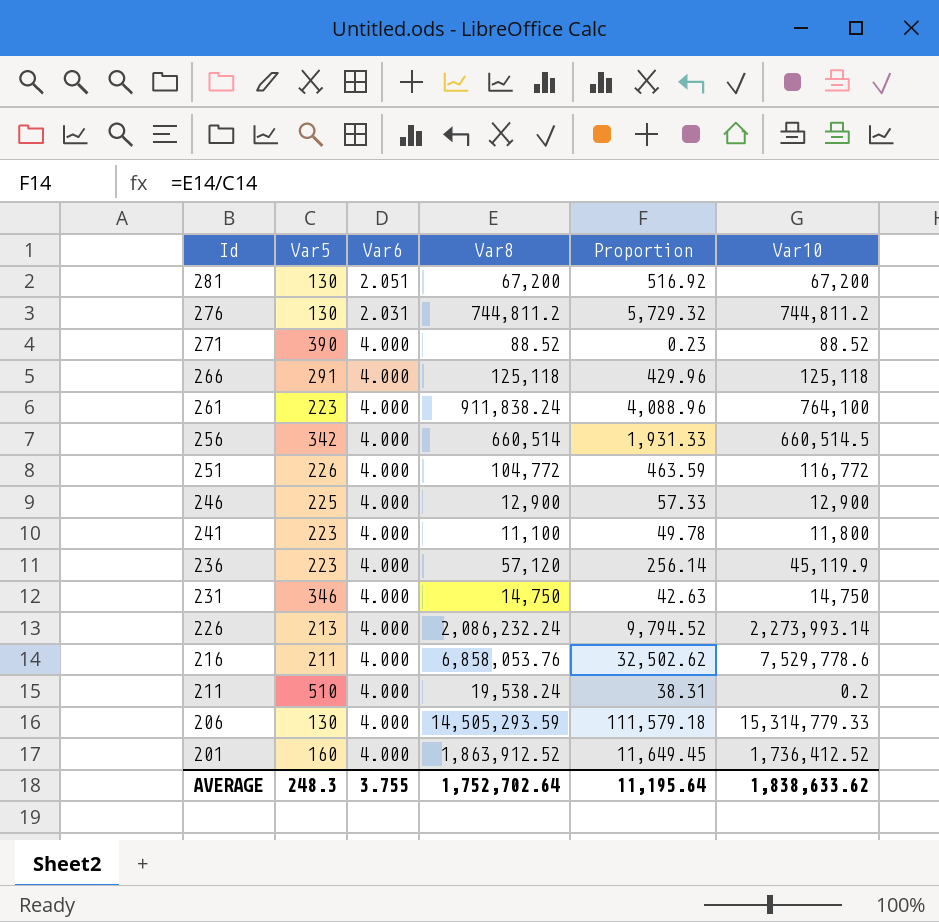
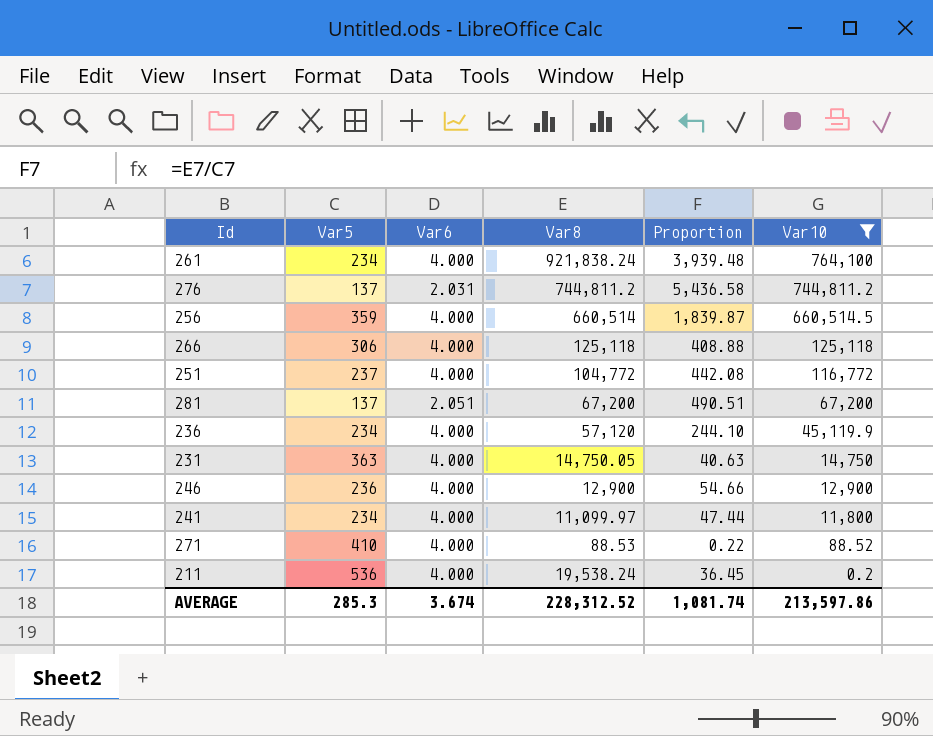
filter: none -> Var10 <= 764,100
row order: Id descending -> Var10 descending
261 | Var5: 223 -> 234
261 | Var8: 911,838.24 -> 921,838.24
261 | Proportion: 4,088.96 -> 3,939.48
276 | Var5: 130 -> 137
276 | Proportion: 5,729.32 -> 5,436.58
256 | Var5: 342 -> 359
256 | Proportion: 1,931.33 -> 1,839.87
266 | Var5: 291 -> 306
266 | Proportion: 429.96 -> 408.88
251 | Var5: 226 -> 237
251 | Proportion: 463.59 -> 442.08
281 | Var5: 130 -> 137
281 | Proportion: 516.92 -> 490.51
236 | Var5: 223 -> 234
236 | Proportion: 256.14 -> 244.10
231 | Var5: 346 -> 363
231 | Var8: 14,750 -> 14,750.05
231 | Proportion: 42.63 -> 40.63
246 | Var5: 225 -> 236
246 | Proportion: 57.33 -> 54.66
241 | Var5: 223 -> 234
241 | Var8: 11,100 -> 11,099.97
241 | Proportion: 49.78 -> 47.44
271 | Var5: 390 -> 410
271 | Var8: 88.52 -> 88.53
271 | Proportion: 0.23 -> 0.22
211 | Var5: 510 -> 536
211 | Proportion: 38.31 -> 36.45
AVERAGE | Var5: 248.3 -> 285.3
AVERAGE | Var6: 3.755 -> 3.674
AVERAGE | Var8: 1,752,702.64 -> 228,312.52
AVERAGE | Proportion: 11,195.64 -> 1,081.74
AVERAGE | Var10: 1,838,633.62 -> 213,597.86

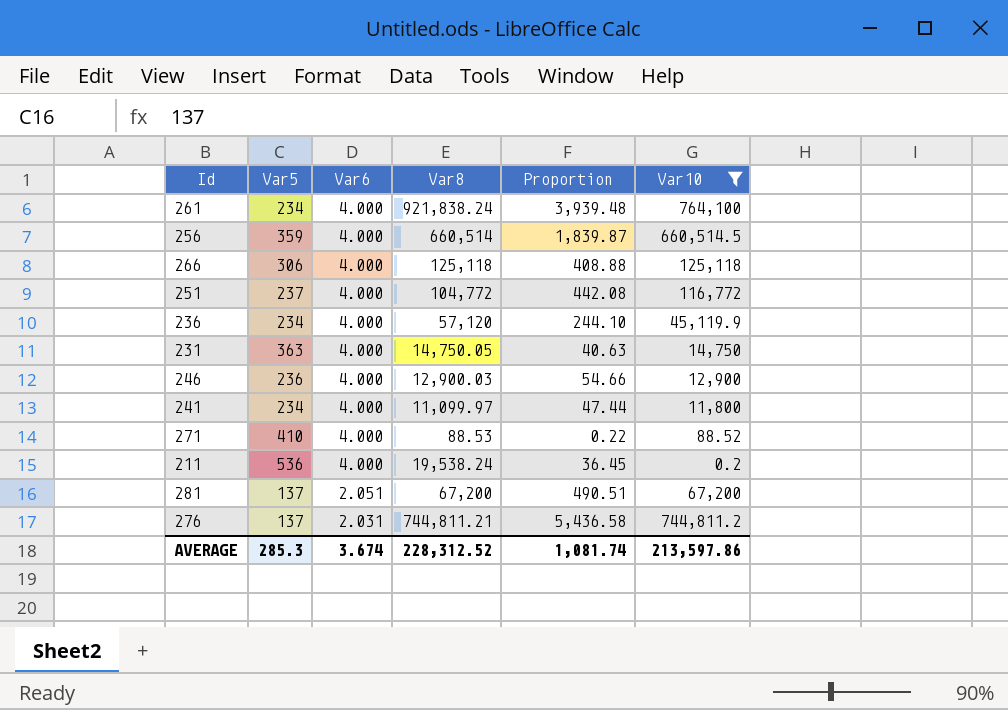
row order: Var10 descending -> Var6 descending
246 | Var8: 12,900 -> 12,900.03
276 | Var8: 744,811.2 -> 744,811.21

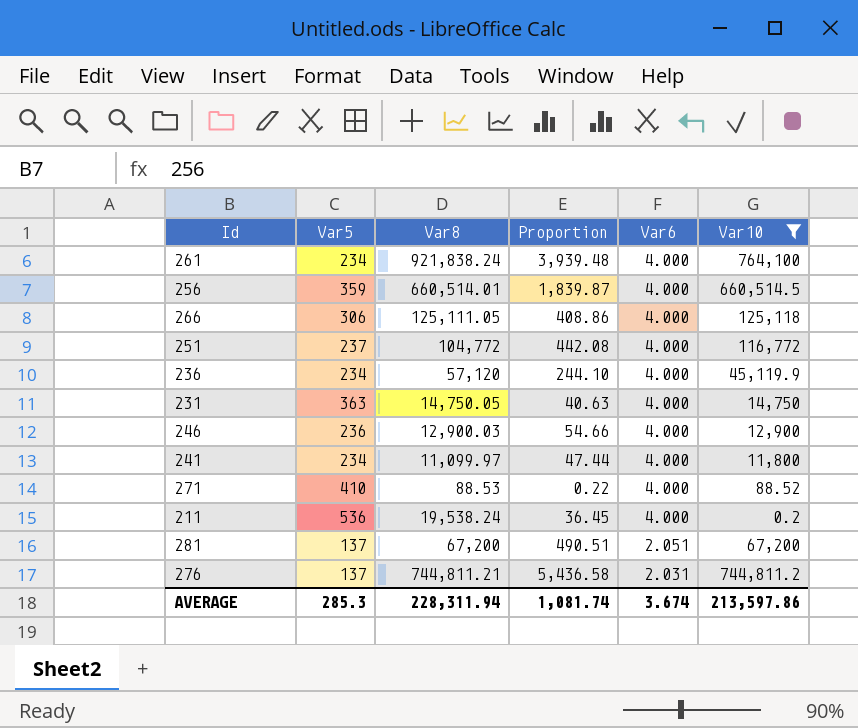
column Var6 | position: 3 -> 5
256 | Var8: 660,514 -> 660,514.01
266 | Var8: 125,118 -> 125,111.05
266 | Proportion: 408.88 -> 408.86
AVERAGE | Var8: 228,312.52 -> 228,311.94

